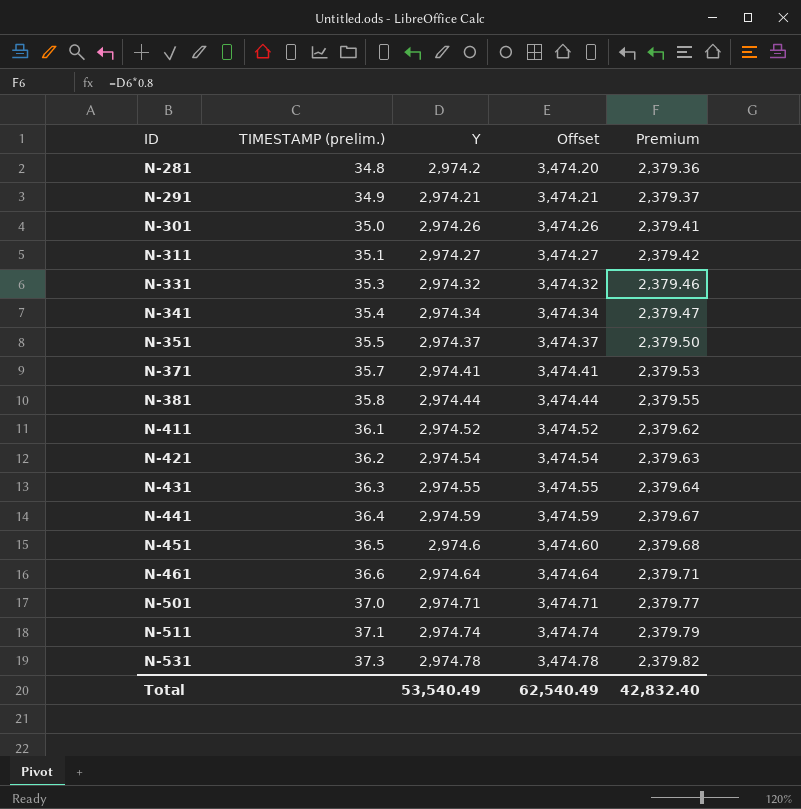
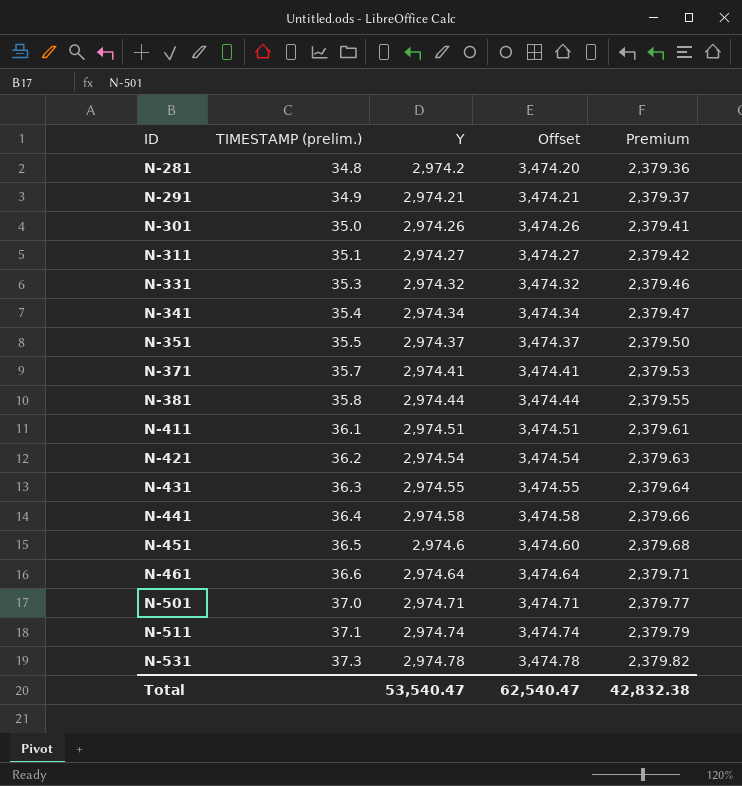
N-411 | Y: 2,974.52 -> 2,974.51
N-411 | Offset: 3,474.52 -> 3,474.51
N-411 | Premium: 2,379.62 -> 2,379.61
N-441 | Y: 2,974.59 -> 2,974.58
N-441 | Offset: 3,474.59 -> 3,474.58
N-441 | Premium: 2,379.67 -> 2,379.66
Total | Y: 53,540.49 -> 53,540.47
Total | Offset: 62,540.49 -> 62,540.47
Total | Premium: 42,832.40 -> 42,832.38

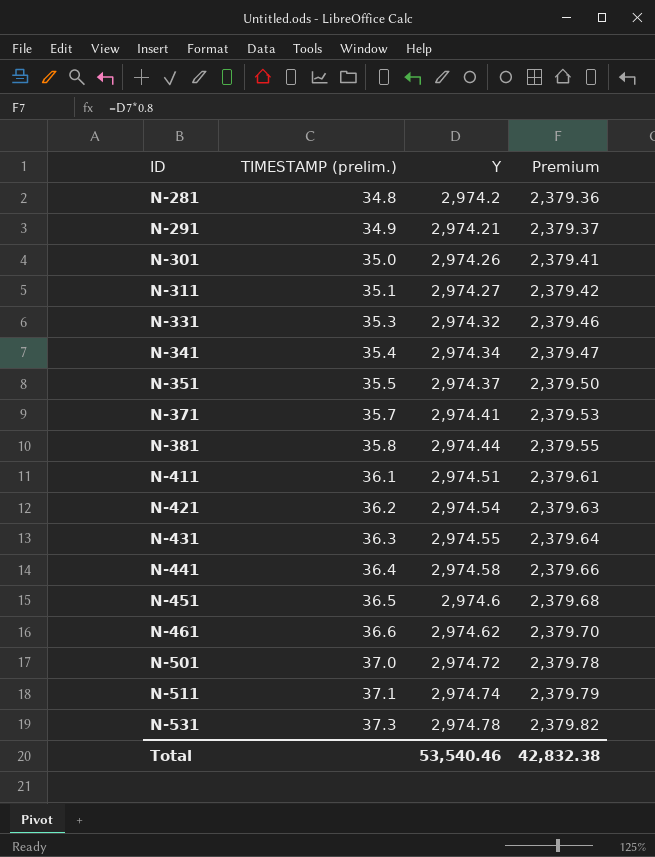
column Offset | formula: [Y] + 500 -> none
N-461 | Y: 2,974.64 -> 2,974.62
N-461 | Premium: 2,379.71 -> 2,379.70
N-501 | Y: 2,974.71 -> 2,974.72
N-501 | Premium: 2,379.77 -> 2,379.78
Total | Y: 53,540.47 -> 53,540.46

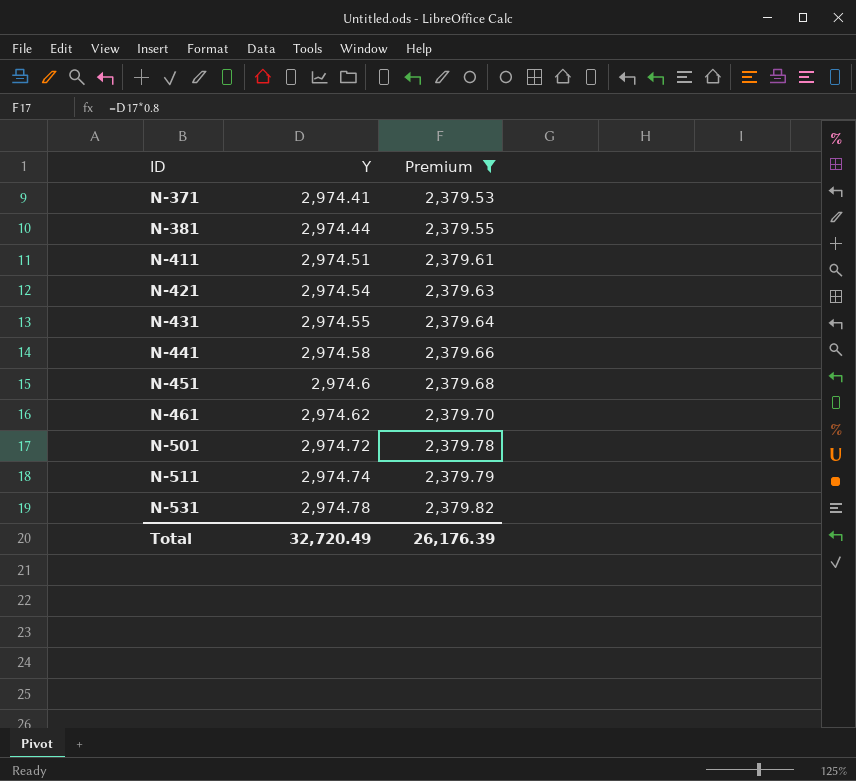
filter: none -> Premium >= 2,379.53
column TIMESTAMP (prelim.) | position: 2 -> none
Total | Y: 53,540.46 -> 32,720.49
Total | Premium: 42,832.38 -> 26,176.39

